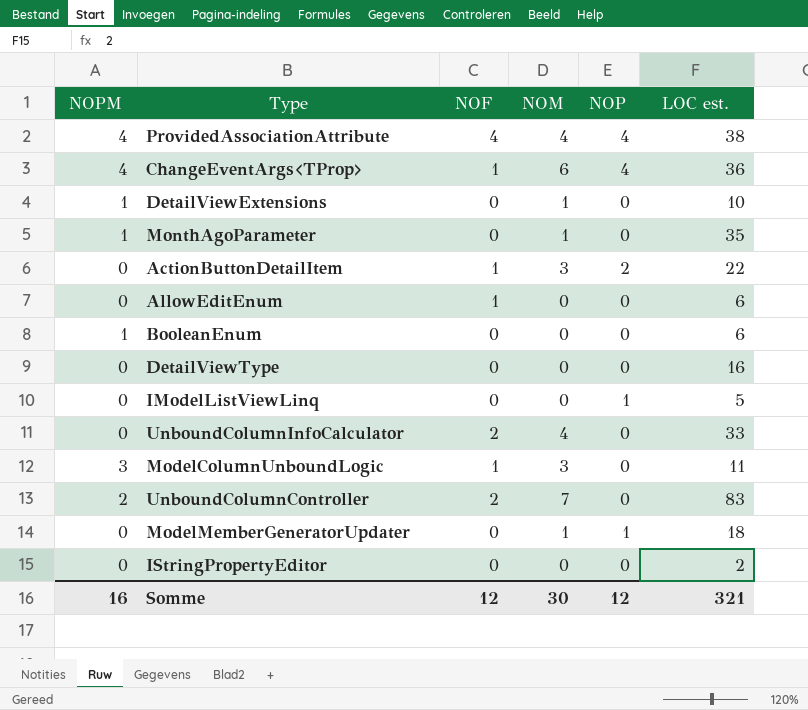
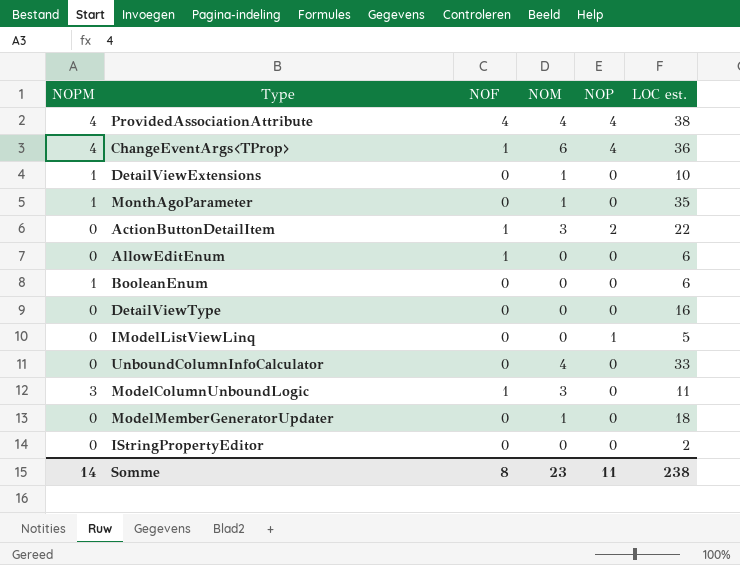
row UnboundColumnController: 2 | 2 | 7 | 0 | 83 -> none
UnboundColumnInfoCalculator | NOF: 2 -> 0
ModelMemberGeneratorUpdater | NOP: 1 -> 0
Somme | NOPM: 16 -> 14
Somme | NOF: 12 -> 8
Somme | NOM: 30 -> 23
Somme | NOP: 12 -> 11
Somme | LOC est.: 321 -> 238

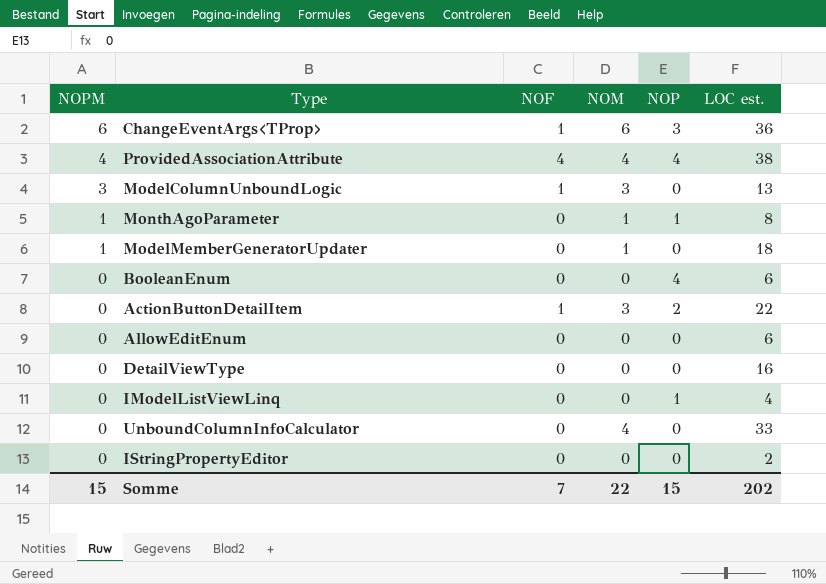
row order: none -> NOPM descending
row DetailViewExtensions: 1 | 0 | 1 | 0 | 10 -> none
ChangeEventArgs<TProp> | NOPM: 4 -> 6
ChangeEventArgs<TProp> | NOP: 4 -> 3
ModelColumnUnboundLogic | LOC est.: 11 -> 13
MonthAgoParameter | NOP: 0 -> 1
MonthAgoParameter | LOC est.: 35 -> 8
ModelMemberGeneratorUpdater | NOPM: 0 -> 1
BooleanEnum | NOPM: 1 -> 0
BooleanEnum | NOP: 0 -> 4
AllowEditEnum | NOF: 1 -> 0
IModelListViewLinq | LOC est.: 5 -> 4
Somme | NOPM: 14 -> 15
Somme | NOF: 8 -> 7
Somme | NOM: 23 -> 22
Somme | NOP: 11 -> 15
Somme | LOC est.: 238 -> 202

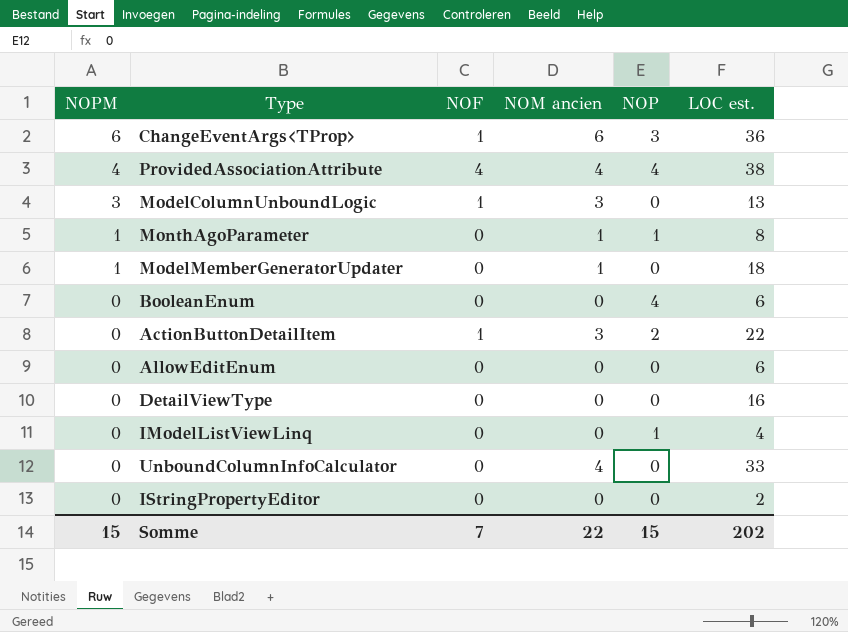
column name: NOM -> NOM ancien

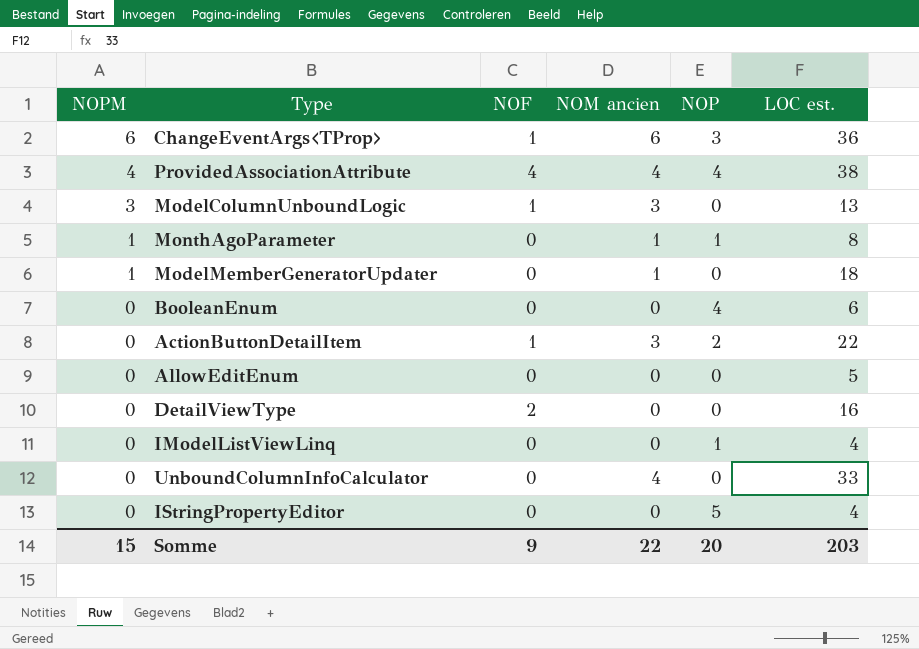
AllowEditEnum | LOC est.: 6 -> 5
DetailViewType | NOF: 0 -> 2
IStringPropertyEditor | NOP: 0 -> 5
IStringPropertyEditor | LOC est.: 2 -> 4
Somme | NOF: 7 -> 9
Somme | NOP: 15 -> 20
Somme | LOC est.: 202 -> 203

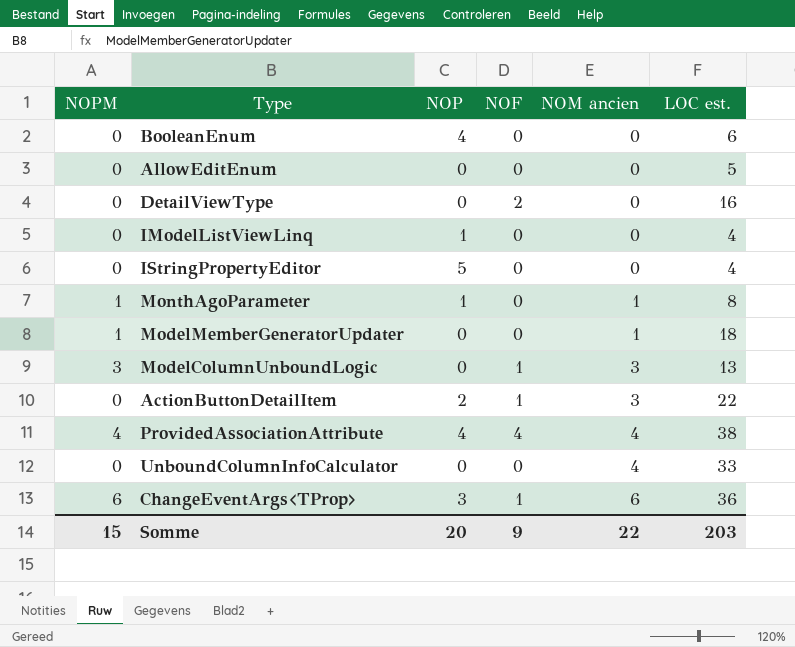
row order: NOPM descending -> NOM ancien ascending
column NOP | position: 5 -> 3

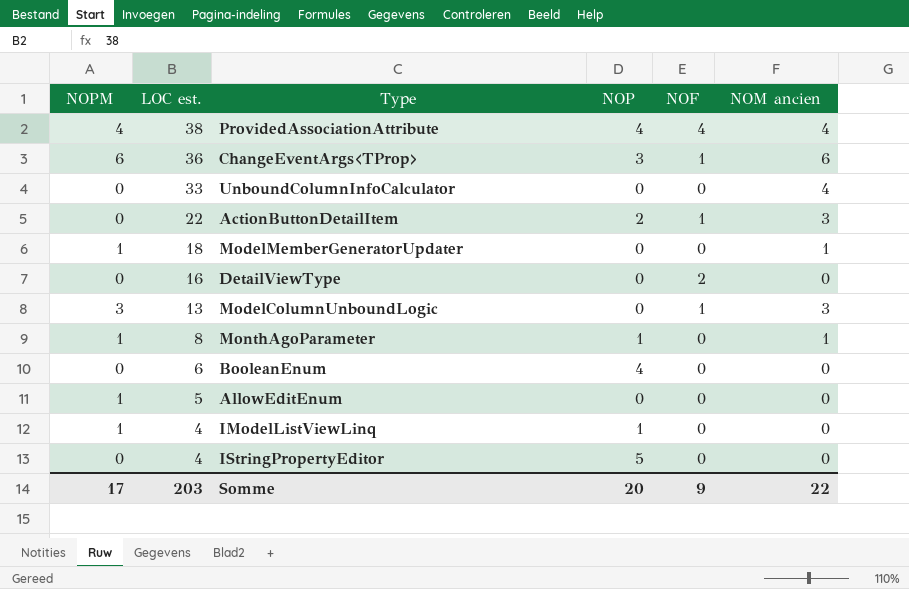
row order: NOM ancien ascending -> LOC est. descending
column LOC est. | position: 6 -> 2
AllowEditEnum | NOPM: 0 -> 1
IModelListViewLinq | NOPM: 0 -> 1
Somme | NOPM: 15 -> 17

